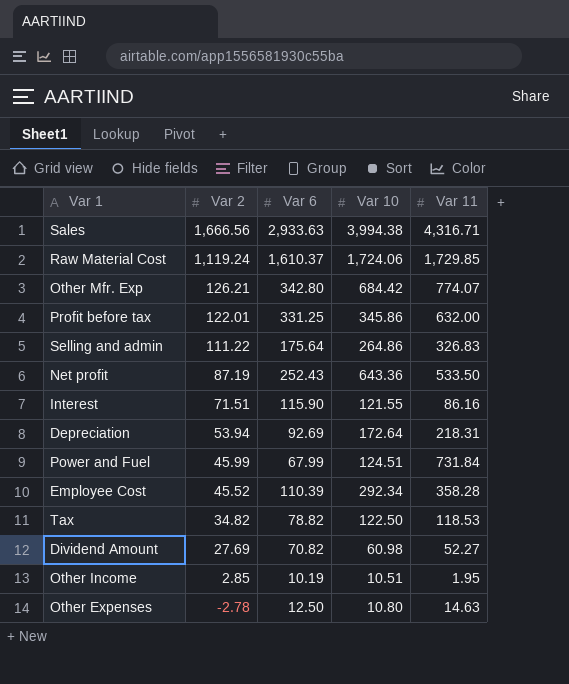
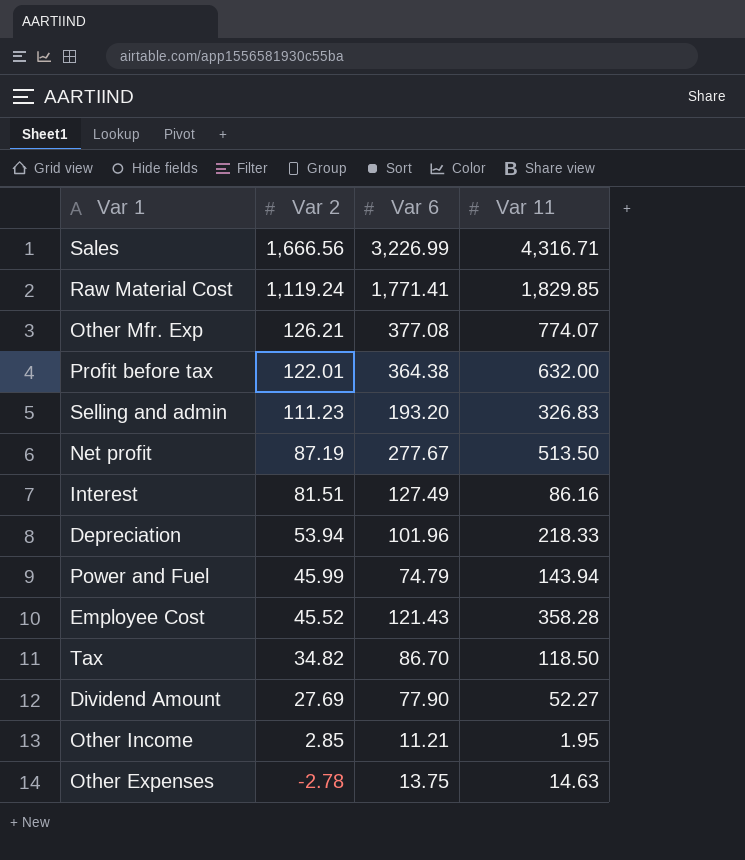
column Var 10 | position: 4 -> none
Sales | Var 6: 2,933.63 -> 3,226.99
Raw Material Cost | Var 6: 1,610.37 -> 1,771.41
Raw Material Cost | Var 11: 1,729.85 -> 1,829.85
Other Mfr. Exp | Var 6: 342.80 -> 377.08
Profit before tax | Var 6: 331.25 -> 364.38
Selling and admin | Var 2: 111.22 -> 111.23
Selling and admin | Var 6: 175.64 -> 193.20
Net profit | Var 6: 252.43 -> 277.67
Net profit | Var 11: 533.50 -> 513.50
Interest | Var 2: 71.51 -> 81.51
Interest | Var 6: 115.90 -> 127.49
Depreciation | Var 6: 92.69 -> 101.96
Depreciation | Var 11: 218.31 -> 218.33
Power and Fuel | Var 6: 67.99 -> 74.79
Power and Fuel | Var 11: 731.84 -> 143.94
Employee Cost | Var 6: 110.39 -> 121.43
Tax | Var 6: 78.82 -> 86.70
Tax | Var 11: 118.53 -> 118.50
Dividend Amount | Var 6: 70.82 -> 77.90
Other Income | Var 6: 10.19 -> 11.21
Other Expenses | Var 6: 12.50 -> 13.75

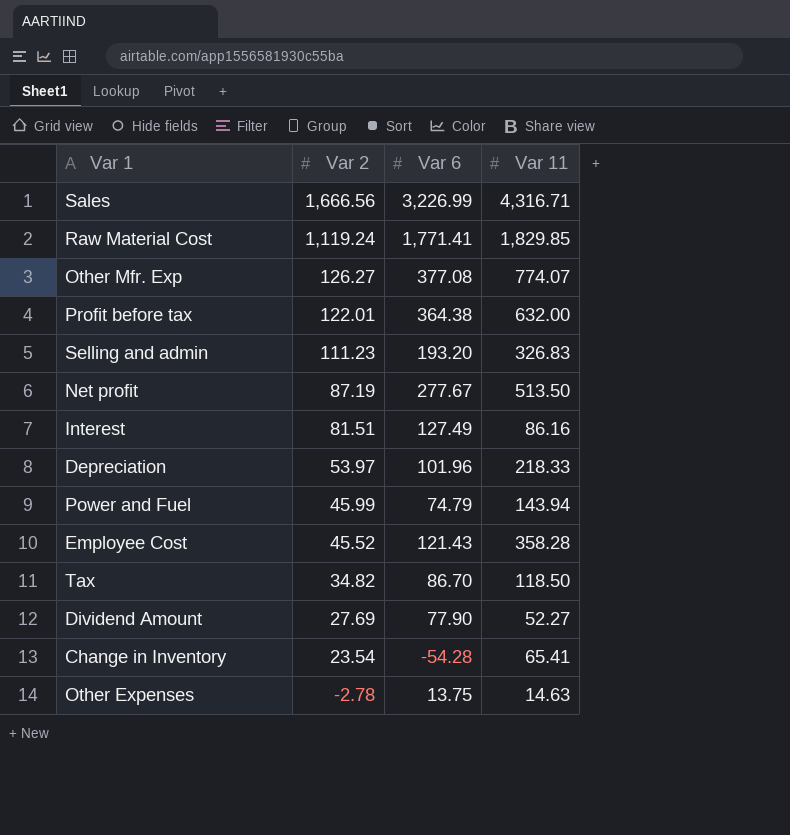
row Other Income: 2.85 | 11.21 | 1.95 -> none
Other Mfr. Exp | Var 2: 126.21 -> 126.27
Depreciation | Var 2: 53.94 -> 53.97
row Change in Inventory: none -> 23.54 | -54.28 | 65.41

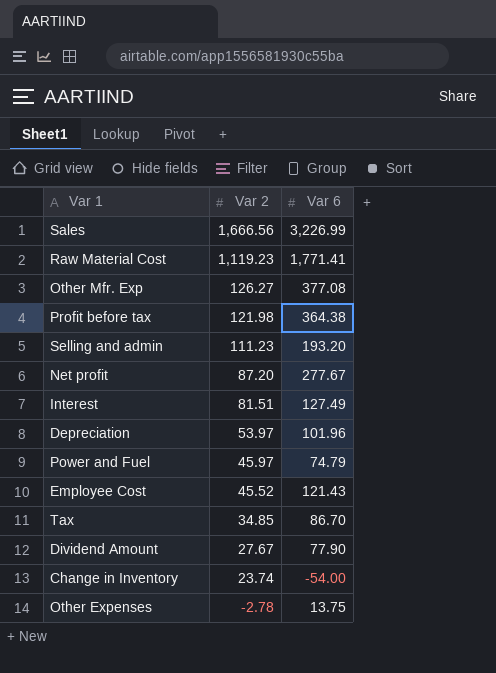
column Var 11 | position: 4 -> none
Raw Material Cost | Var 2: 1,119.24 -> 1,119.23
Profit before tax | Var 2: 122.01 -> 121.98
Net profit | Var 2: 87.19 -> 87.20
Power and Fuel | Var 2: 45.99 -> 45.97
Tax | Var 2: 34.82 -> 34.85
Dividend Amount | Var 2: 27.69 -> 27.67
Change in Inventory | Var 2: 23.54 -> 23.74
Change in Inventory | Var 6: -54.28 -> -54.00

